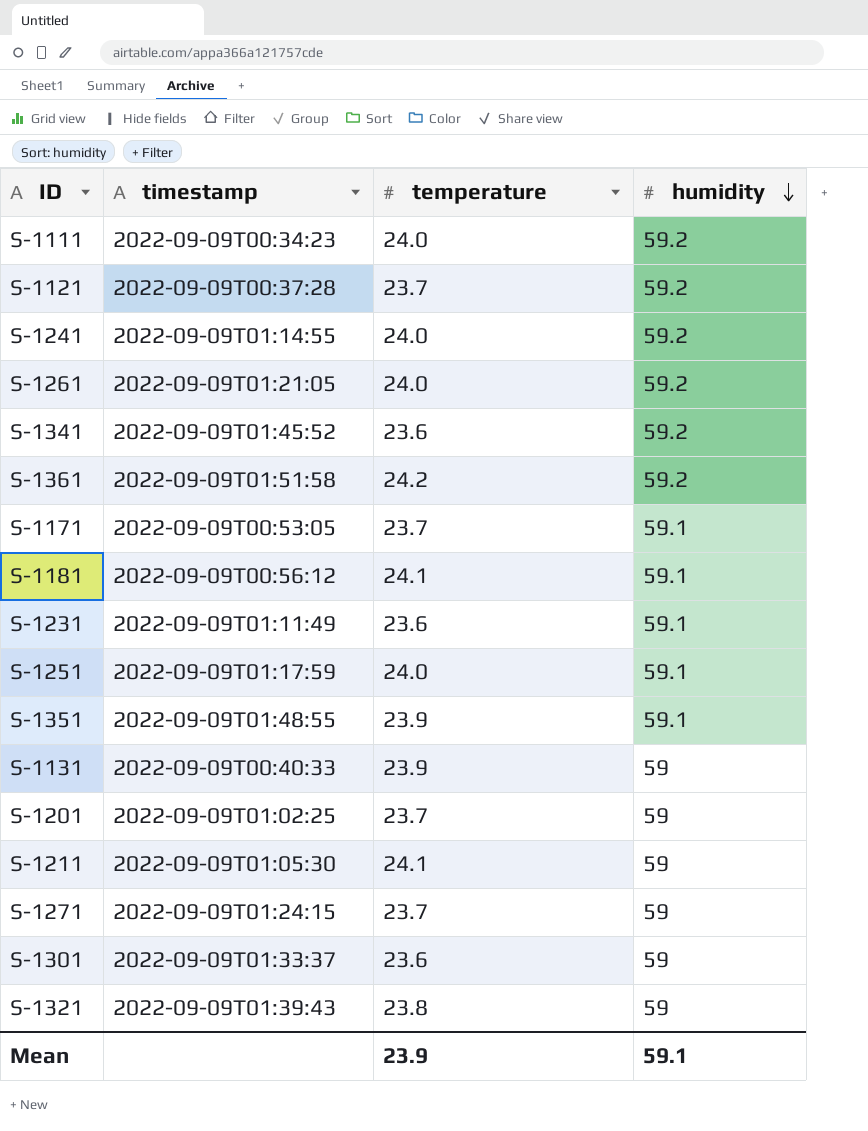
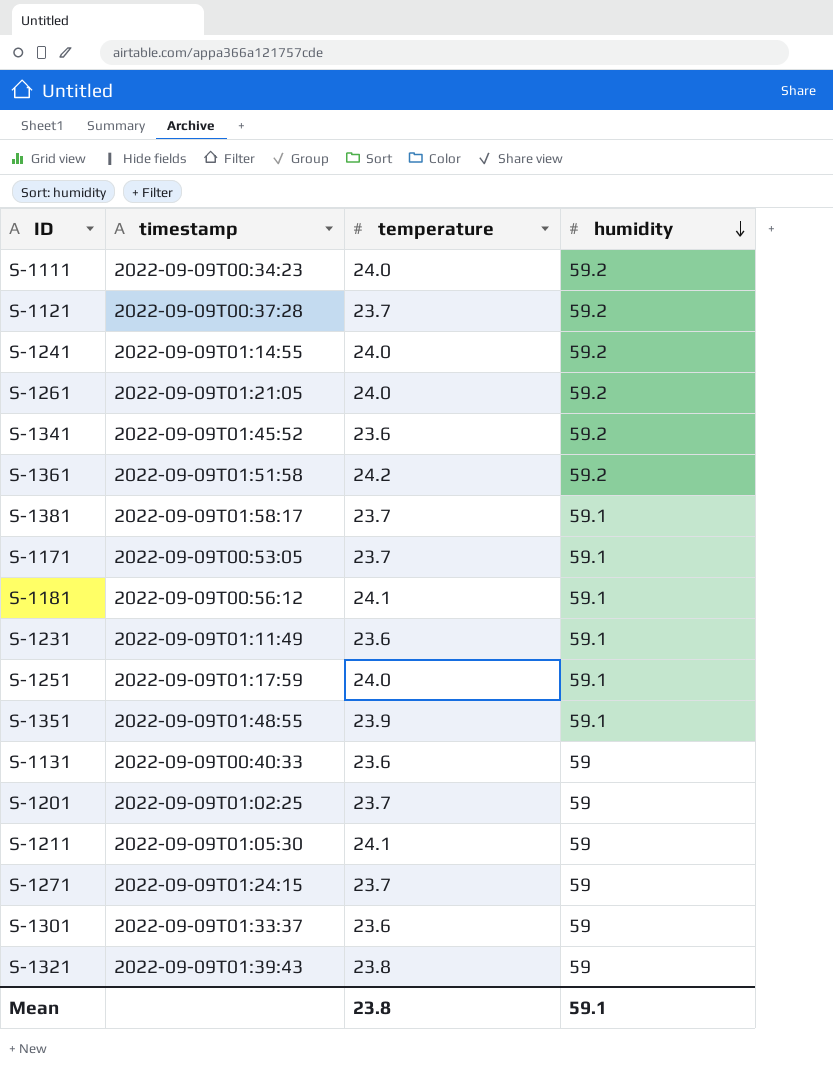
row S-1381: none -> 2022-09-09T01:58:17 | 23.7 | 59.1
S-1131 | temperature: 23.9 -> 23.6
Mean | temperature: 23.9 -> 23.8

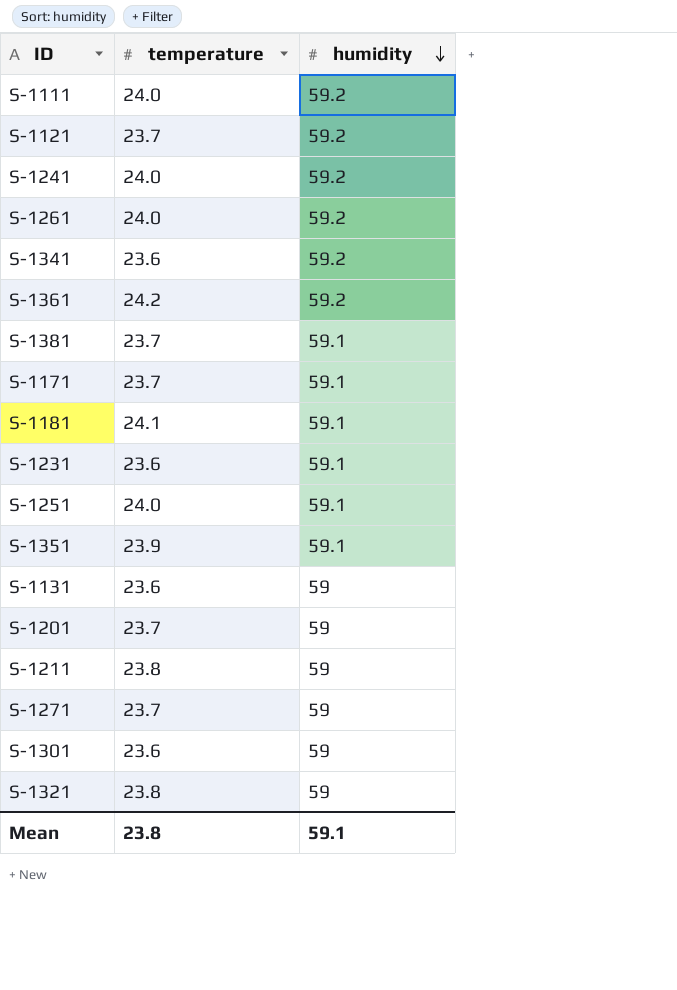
column timestamp | position: 2 -> none
S-1211 | temperature: 24.1 -> 23.8

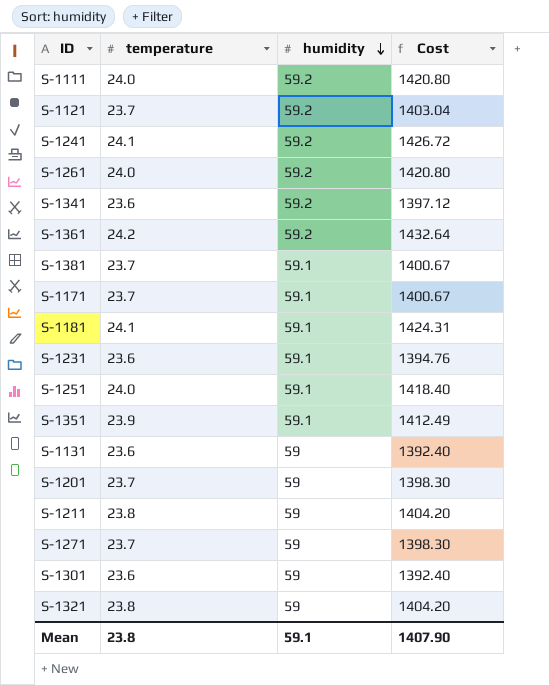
column Cost | formula: none -> [temperature] * [humidity]
S-1241 | temperature: 24.0 -> 24.1

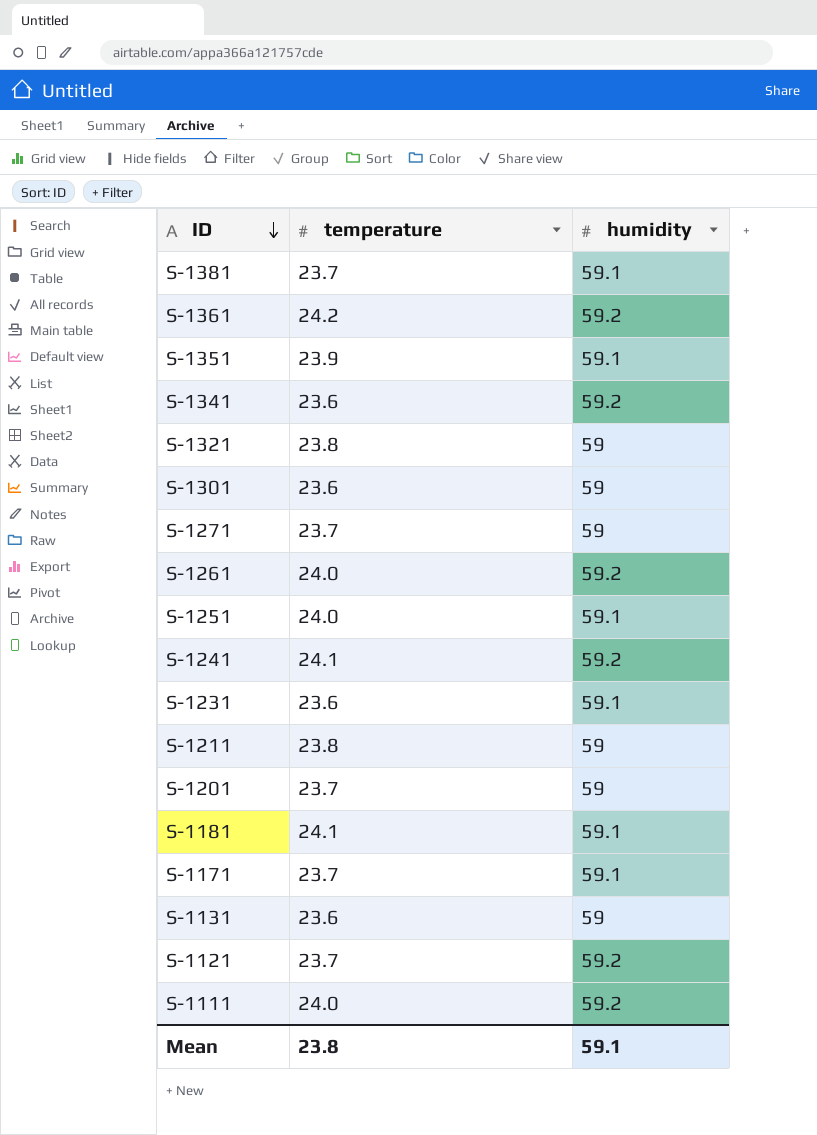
row order: humidity descending -> ID descending
column Cost | formula: [temperature] * [humidity] -> none

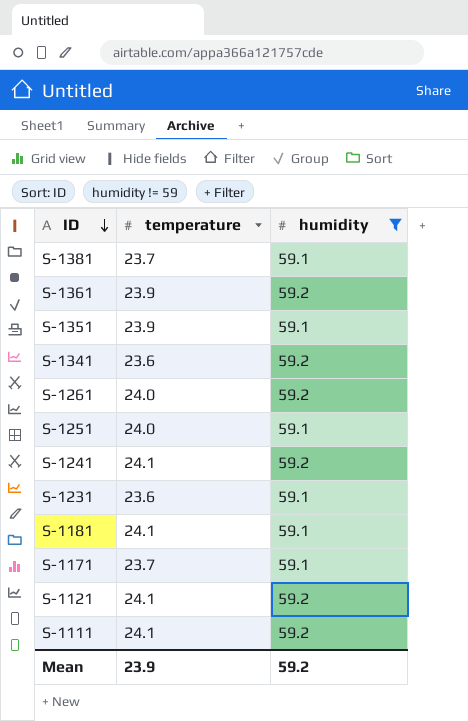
filter: none -> humidity != 59
S-1361 | temperature: 24.2 -> 23.9
S-1121 | temperature: 23.7 -> 24.1
S-1111 | temperature: 24.0 -> 24.1
Mean | temperature: 23.8 -> 23.9
Mean | humidity: 59.1 -> 59.2

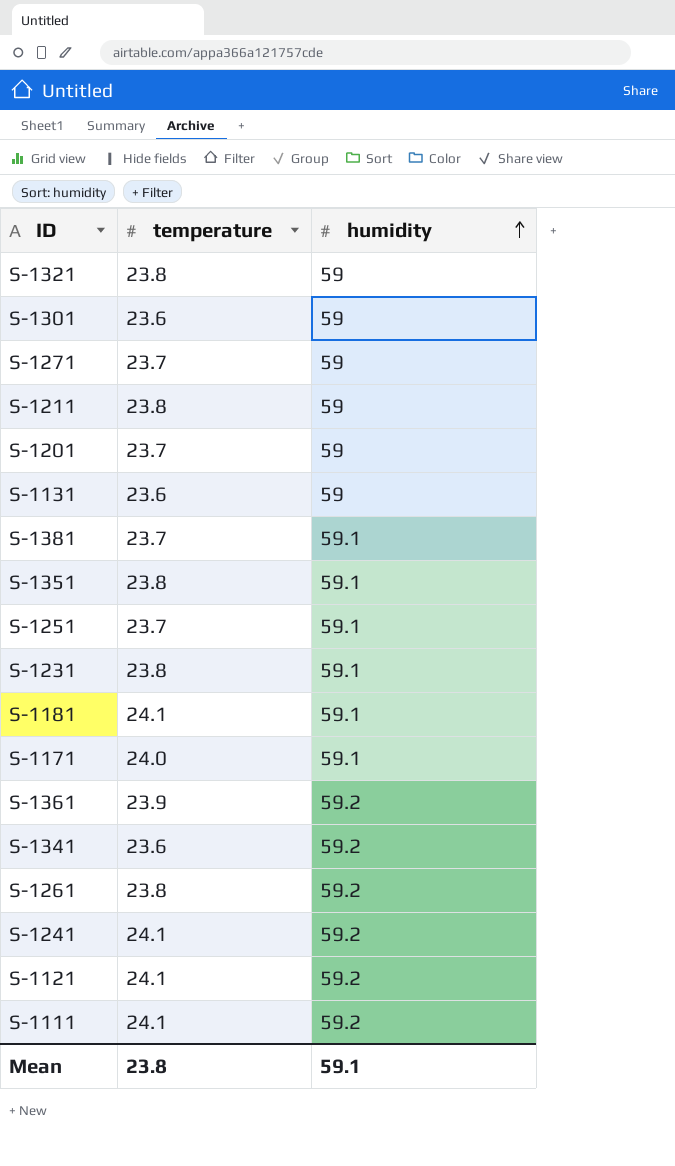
filter: humidity != 59 -> none
row order: ID descending -> humidity ascending
S-1351 | temperature: 23.9 -> 23.8
S-1251 | temperature: 24.0 -> 23.7
S-1231 | temperature: 23.6 -> 23.8
S-1171 | temperature: 23.7 -> 24.0
S-1261 | temperature: 24.0 -> 23.8
Mean | temperature: 23.9 -> 23.8
Mean | humidity: 59.2 -> 59.1

